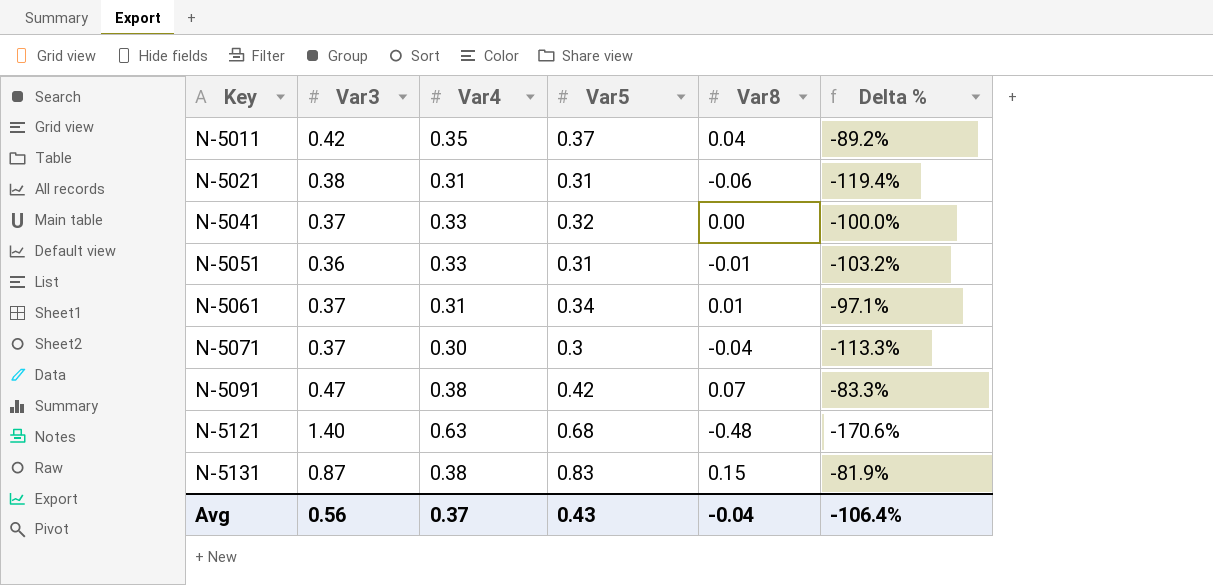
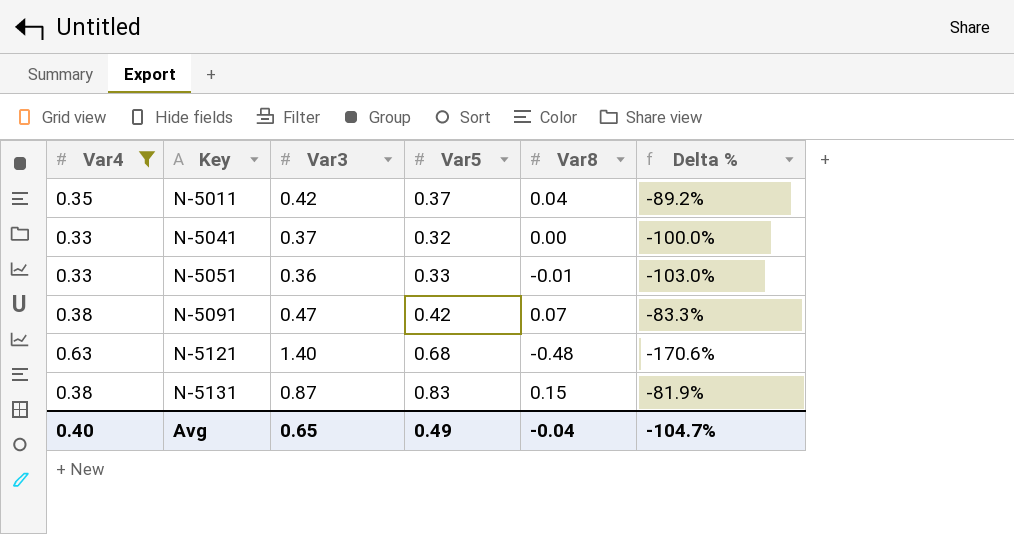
filter: none -> Var4 >= 0.33
column Var4 | position: 3 -> 1
N-5051 | Var5: 0.31 -> 0.33
N-5051 | Delta %: -103.2% -> -103.0%
Avg | Var4: 0.37 -> 0.40
Avg | Var3: 0.56 -> 0.65
Avg | Var5: 0.43 -> 0.49
Avg | Delta %: -106.4% -> -104.7%

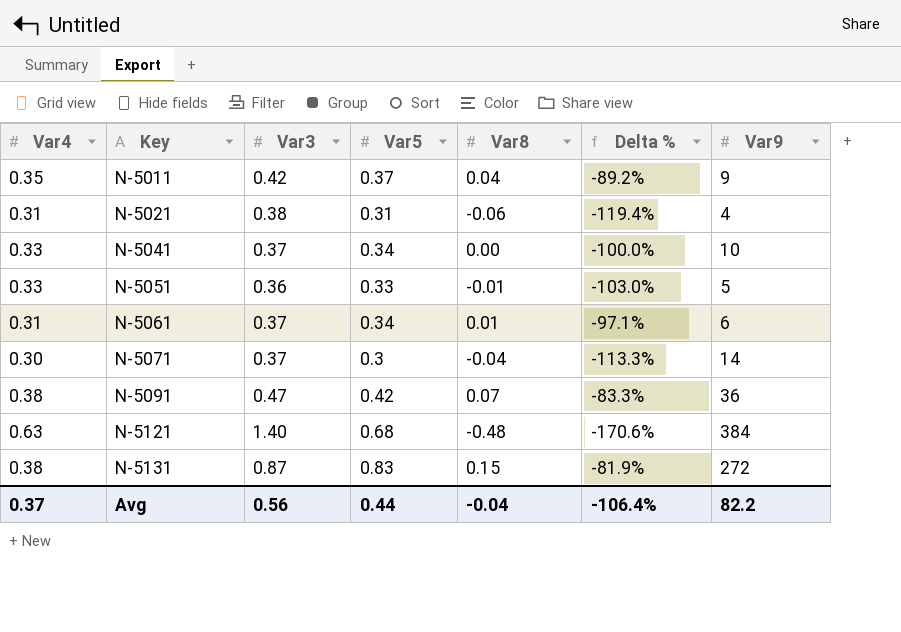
filter: Var4 >= 0.33 -> none
column Var9 | position: none -> 7
N-5041 | Var5: 0.32 -> 0.34
Avg | Var4: 0.40 -> 0.37
Avg | Var3: 0.65 -> 0.56
Avg | Var5: 0.49 -> 0.44
Avg | Delta %: -104.7% -> -106.4%

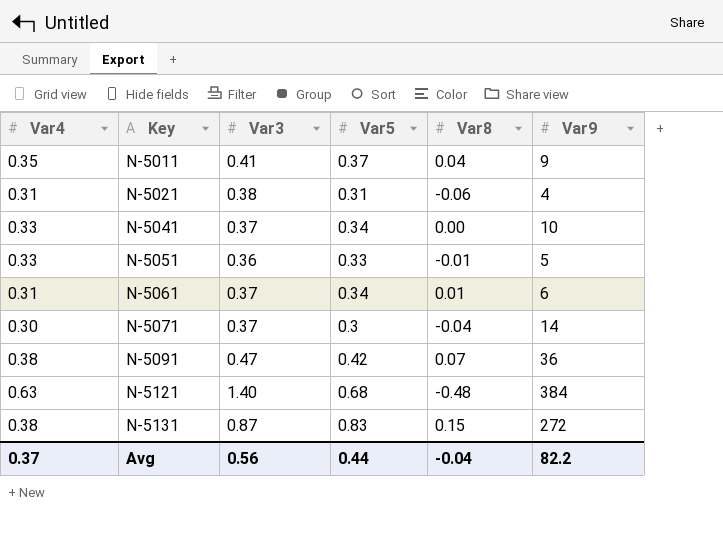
column Delta % | formula: ([Var8] - [Var5]) / [Var5] -> none
N-5011 | Var3: 0.42 -> 0.41

